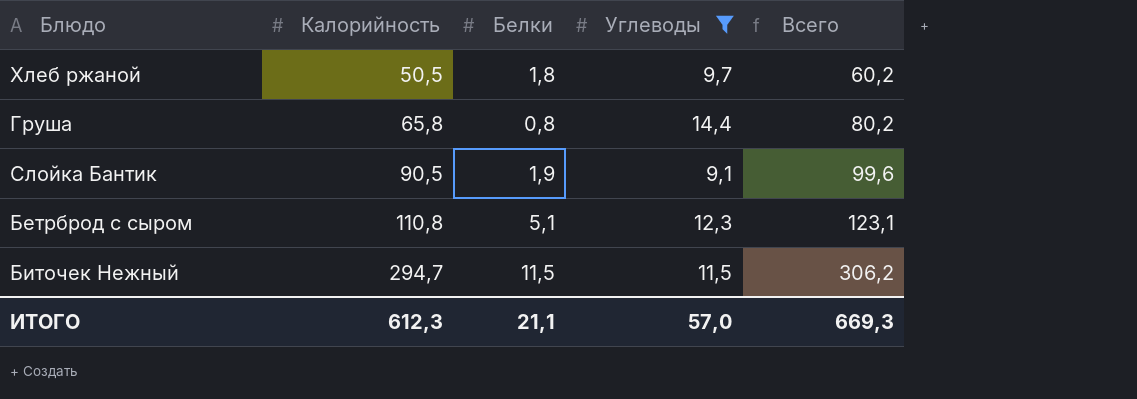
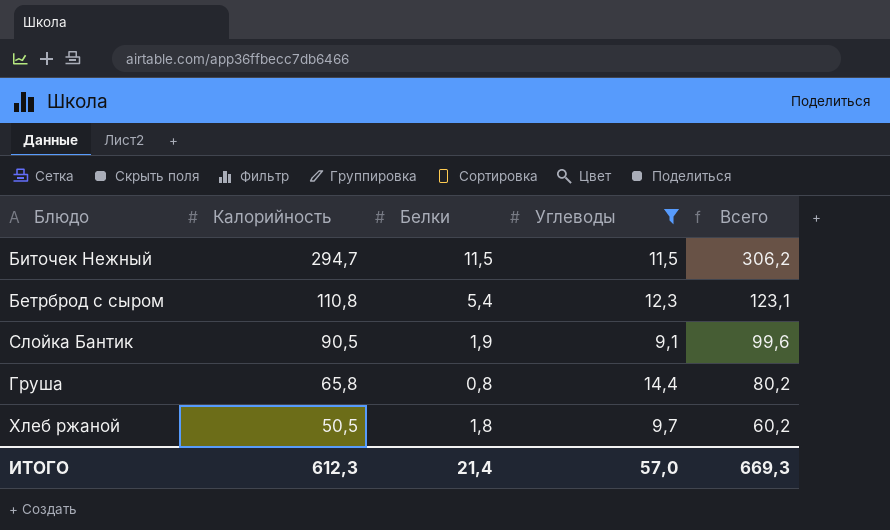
row order: Калорийность ascending -> Калорийность descending
Бетрброд с сыром | Белки: 5,1 -> 5,4
ИТОГО | Белки: 21,1 -> 21,4

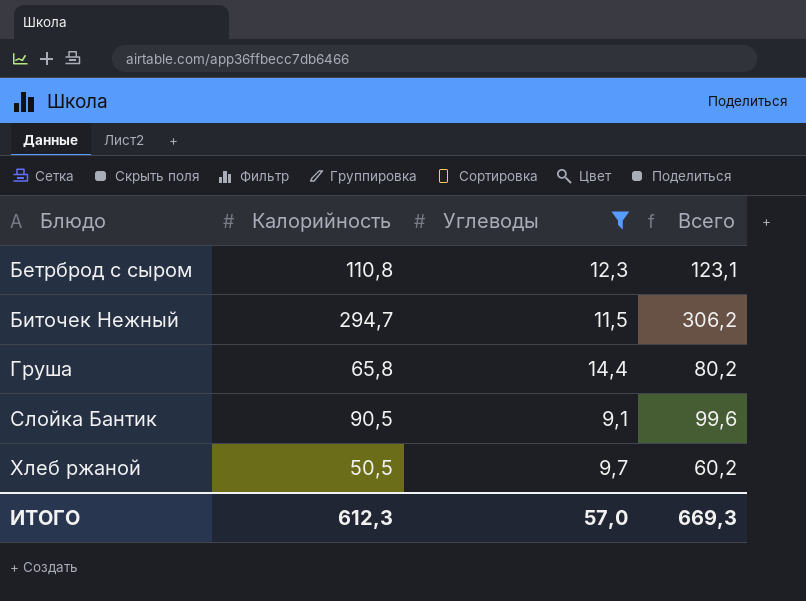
row order: Калорийность descending -> Блюдо ascending
column Белки | position: 3 -> none

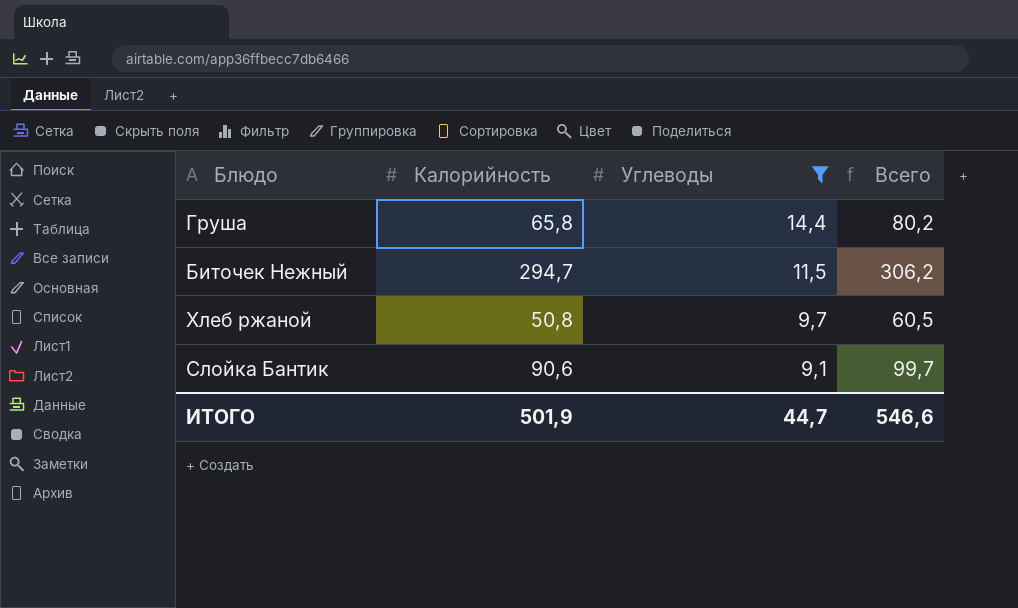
row order: Блюдо ascending -> Углеводы descending
row Бетрброд с сыром: 110,8 | 12,3 | 123,1 -> none
Хлеб ржаной | Калорийность: 50,5 -> 50,8
Хлеб ржаной | Всего: 60,2 -> 60,5
Слойка Бантик | Калорийность: 90,5 -> 90,6
Слойка Бантик | Всего: 99,6 -> 99,7
ИТОГО | Калорийность: 612,3 -> 501,9
ИТОГО | Углеводы: 57,0 -> 44,7
ИТОГО | Всего: 669,3 -> 546,6

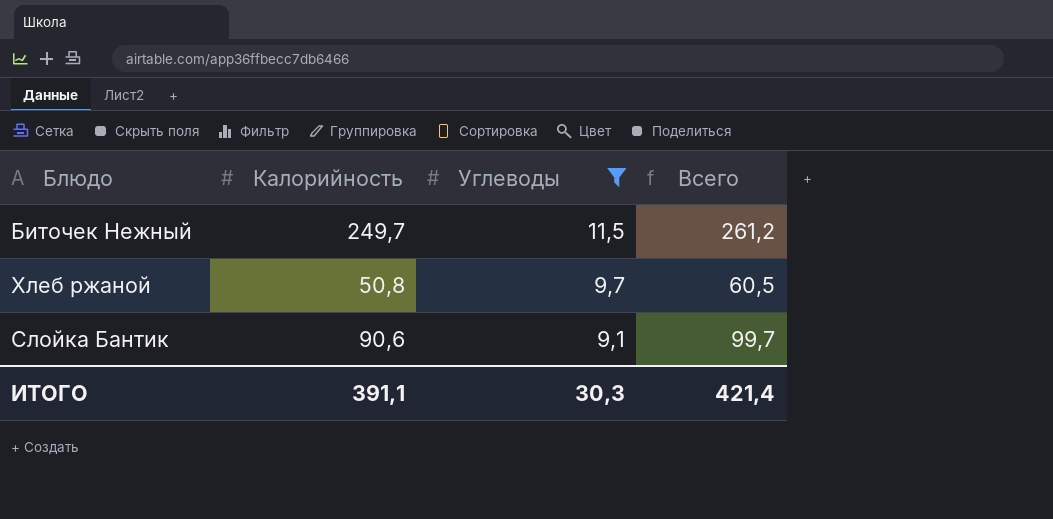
row Груша: 65,8 | 14,4 | 80,2 -> none
Биточек Нежный | Калорийность: 294,7 -> 249,7
Биточек Нежный | Всего: 306,2 -> 261,2
ИТОГО | Калорийность: 501,9 -> 391,1
ИТОГО | Углеводы: 44,7 -> 30,3
ИТОГО | Всего: 546,6 -> 421,4

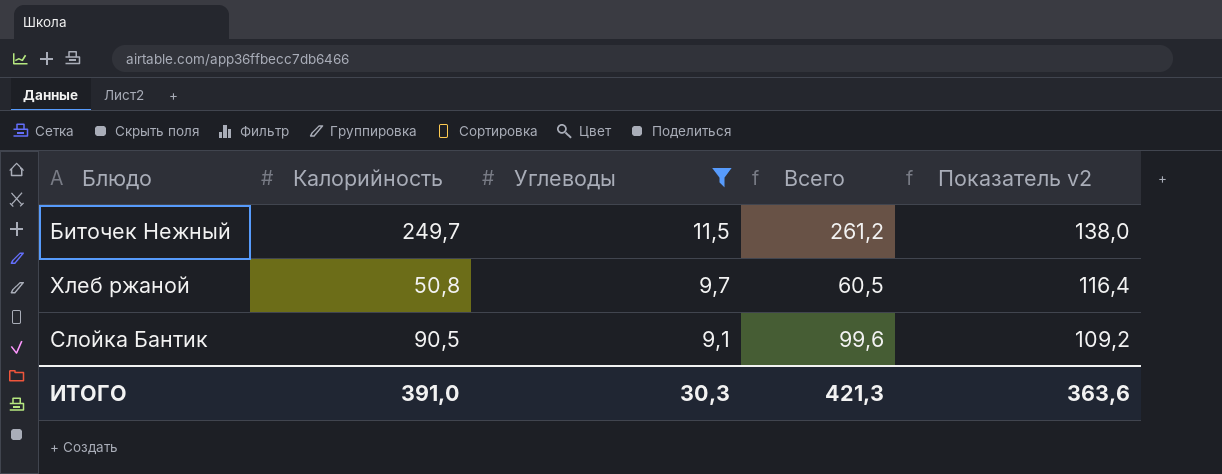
column Показатель v2 | formula: none -> [Углеводы] * 12
Слойка Бантик | Калорийность: 90,6 -> 90,5
Слойка Бантик | Всего: 99,7 -> 99,6
ИТОГО | Калорийность: 391,1 -> 391,0
ИТОГО | Всего: 421,4 -> 421,3

